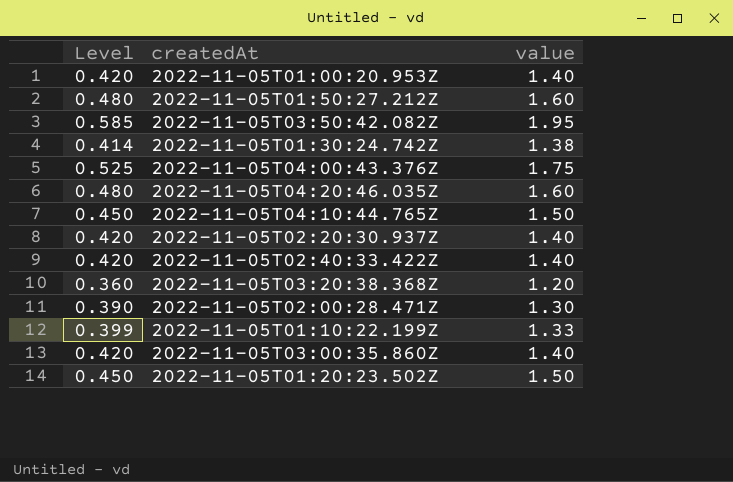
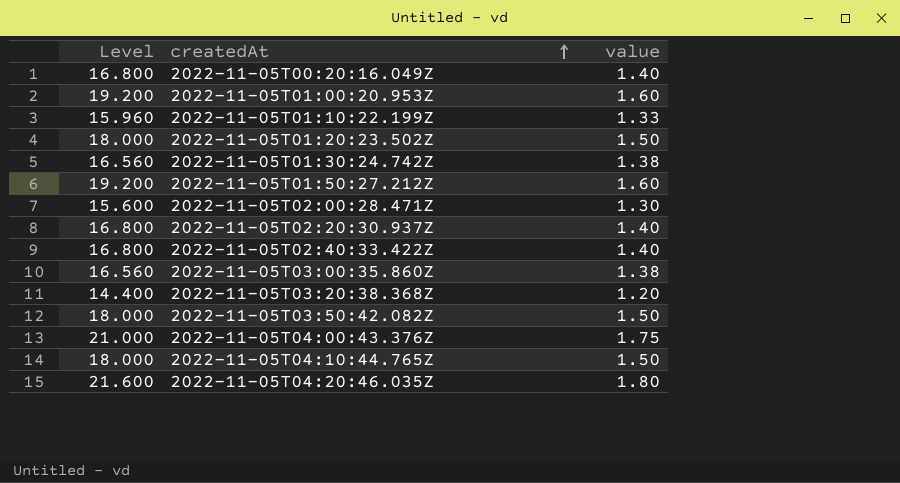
row order: none -> createdAt ascending
column Level | formula: [value] * 0.3 -> [value] * 12
row 2022-11-05T00:20:16.049Z: none -> 16.800 | 1.40
2022-11-05T01:00:20.953Z | value: 1.40 -> 1.60
2022-11-05T03:00:35.860Z | value: 1.40 -> 1.38
2022-11-05T03:50:42.082Z | value: 1.95 -> 1.50
2022-11-05T04:20:46.035Z | value: 1.60 -> 1.80

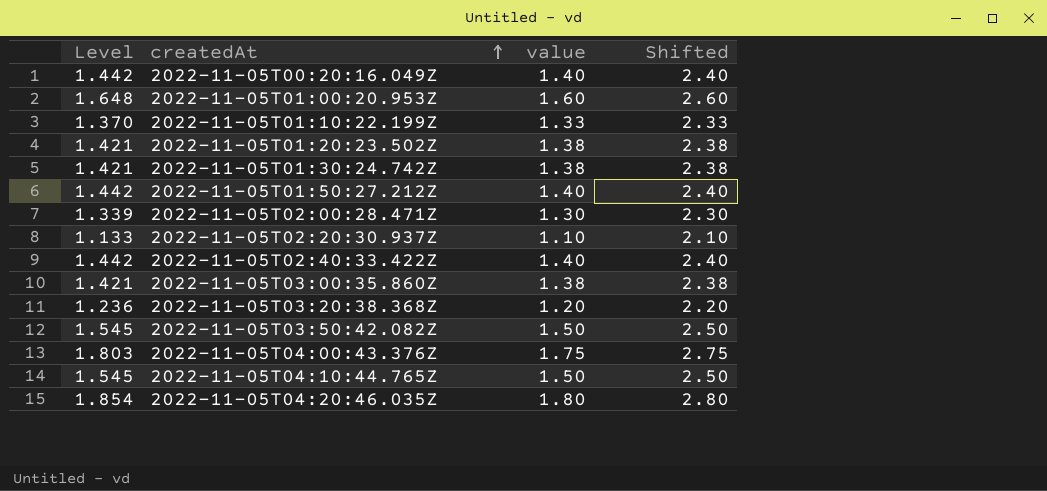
column Level | formula: [value] * 12 -> [value] * 1.03
column Shifted | formula: none -> [value] + 1
2022-11-05T01:20:23.502Z | value: 1.50 -> 1.38
2022-11-05T01:50:27.212Z | value: 1.60 -> 1.40
2022-11-05T02:20:30.937Z | value: 1.40 -> 1.10

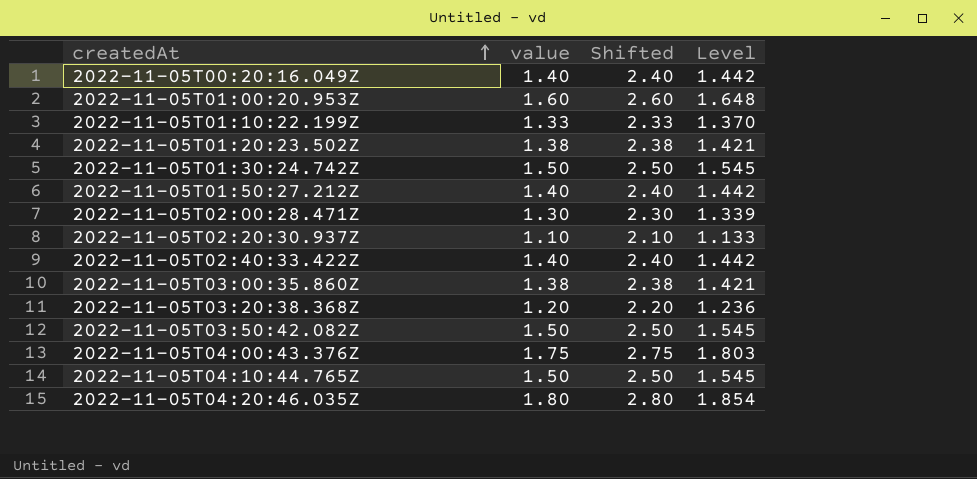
column Level | position: 1 -> 4
2022-11-05T01:30:24.742Z | value: 1.38 -> 1.50
2022-11-05T01:30:24.742Z | Shifted: 2.38 -> 2.50
2022-11-05T01:30:24.742Z | Level: 1.421 -> 1.545

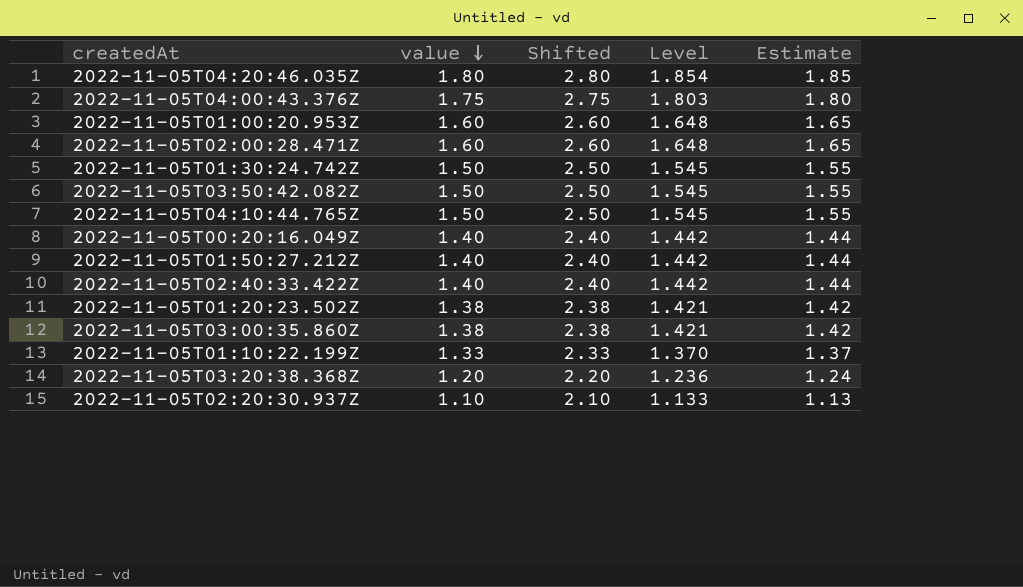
row order: createdAt ascending -> value descending
column Estimate | formula: none -> [value] * 1.03
2022-11-05T02:00:28.471Z | value: 1.30 -> 1.60
2022-11-05T02:00:28.471Z | Shifted: 2.30 -> 2.60
2022-11-05T02:00:28.471Z | Level: 1.339 -> 1.648

